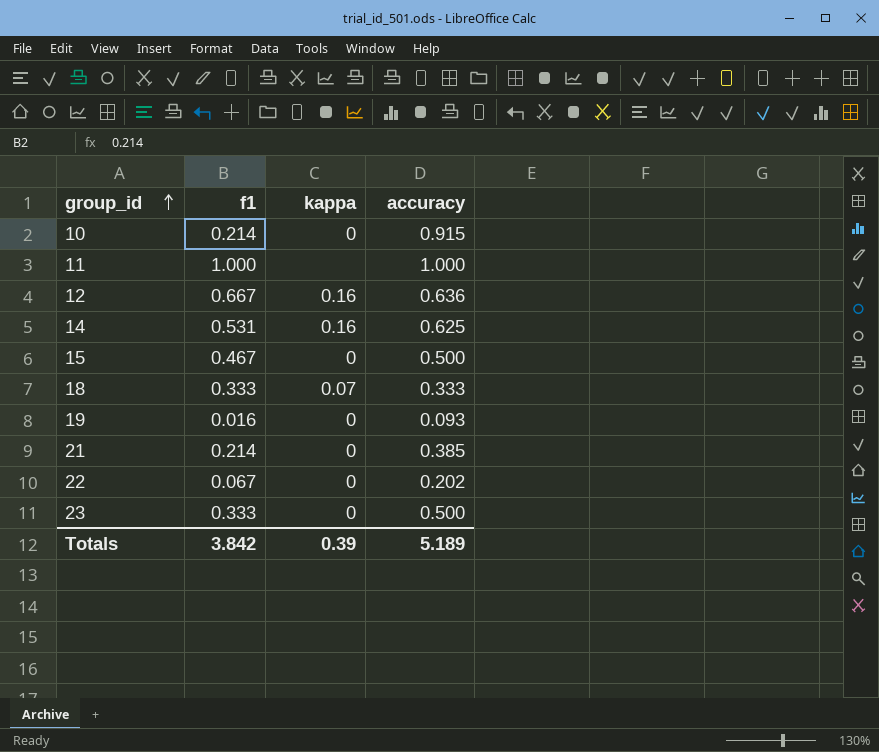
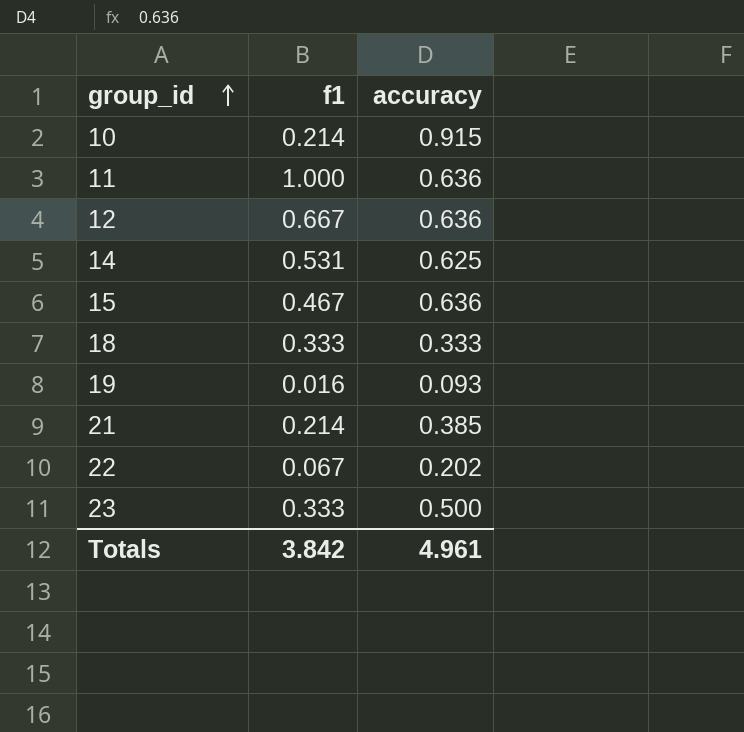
column kappa | position: 3 -> none
11 | accuracy: 1.000 -> 0.636
15 | accuracy: 0.500 -> 0.636
Totals | accuracy: 5.189 -> 4.961

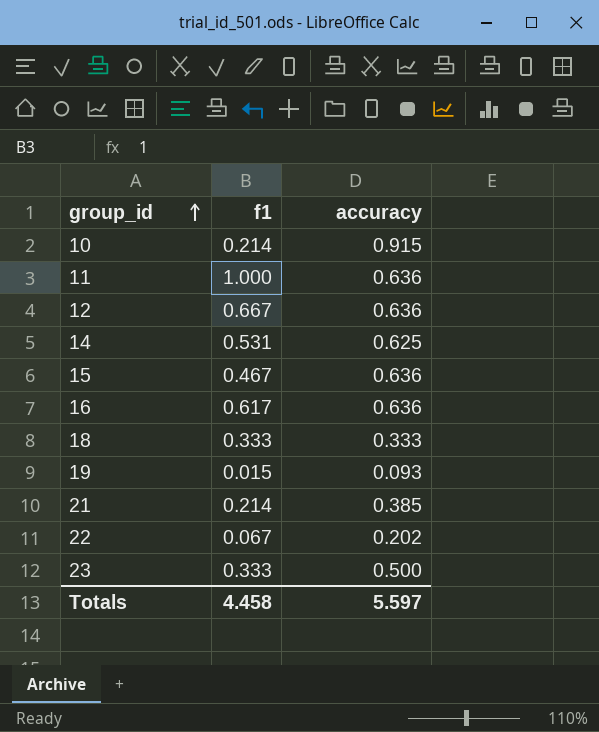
row 16: none -> 0.617 | 0.636
19 | f1: 0.016 -> 0.015
Totals | f1: 3.842 -> 4.458
Totals | accuracy: 4.961 -> 5.597

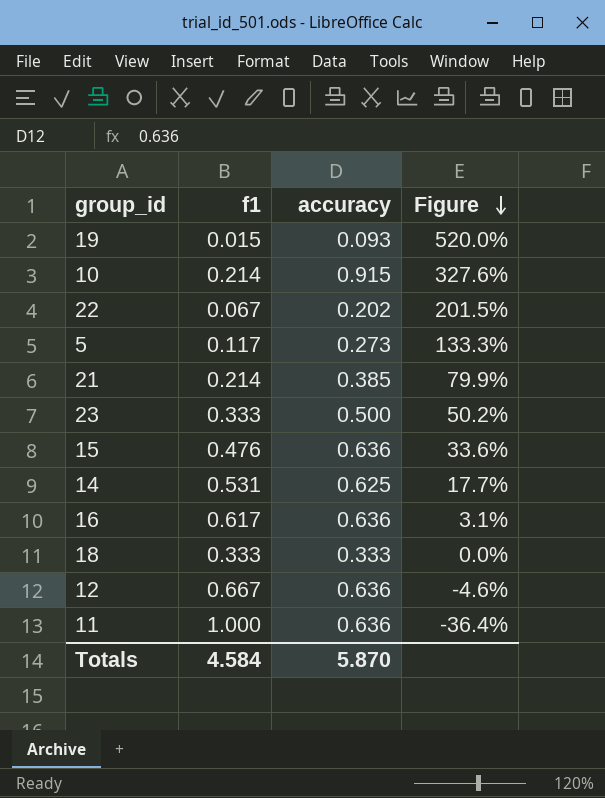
row order: group_id ascending -> Figure descending
column Figure | formula: none -> ([accuracy] - [f1]) / [f1]
row 5: none -> 0.117 | 0.273 | 133.3%
15 | f1: 0.467 -> 0.476
Totals | f1: 4.458 -> 4.584
Totals | accuracy: 5.597 -> 5.870

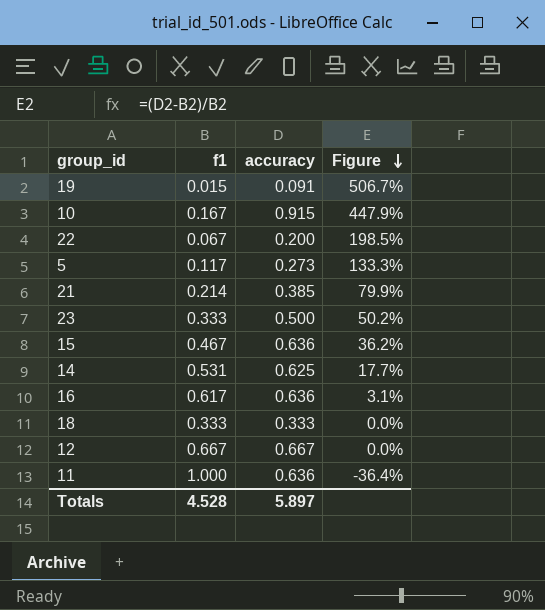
19 | accuracy: 0.093 -> 0.091
19 | Figure: 520.0% -> 506.7%
10 | f1: 0.214 -> 0.167
10 | Figure: 327.6% -> 447.9%
22 | accuracy: 0.202 -> 0.200
22 | Figure: 201.5% -> 198.5%
15 | f1: 0.476 -> 0.467
15 | Figure: 33.6% -> 36.2%
12 | accuracy: 0.636 -> 0.667
12 | Figure: -4.6% -> 0.0%
Totals | f1: 4.584 -> 4.528
Totals | accuracy: 5.870 -> 5.897

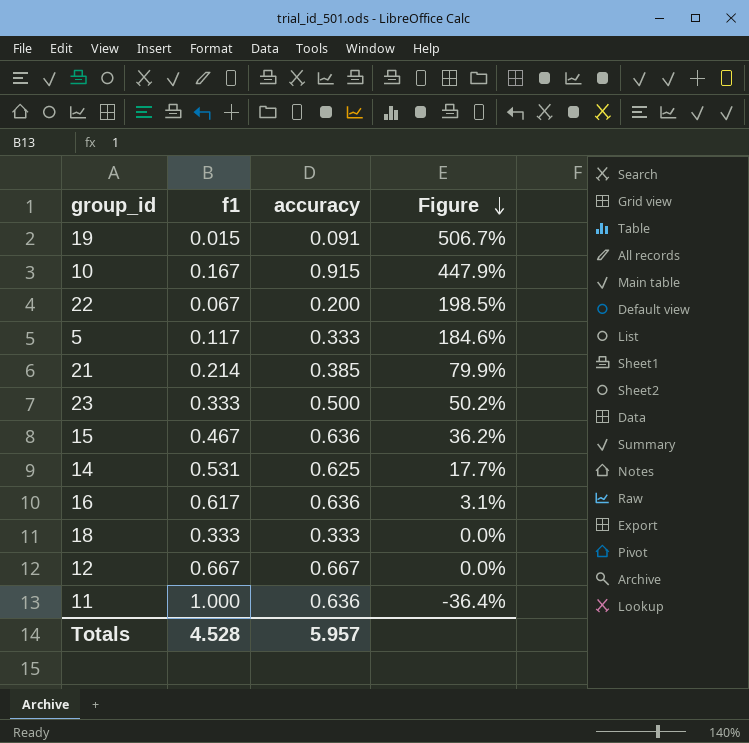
5 | accuracy: 0.273 -> 0.333
5 | Figure: 133.3% -> 184.6%
Totals | accuracy: 5.897 -> 5.957

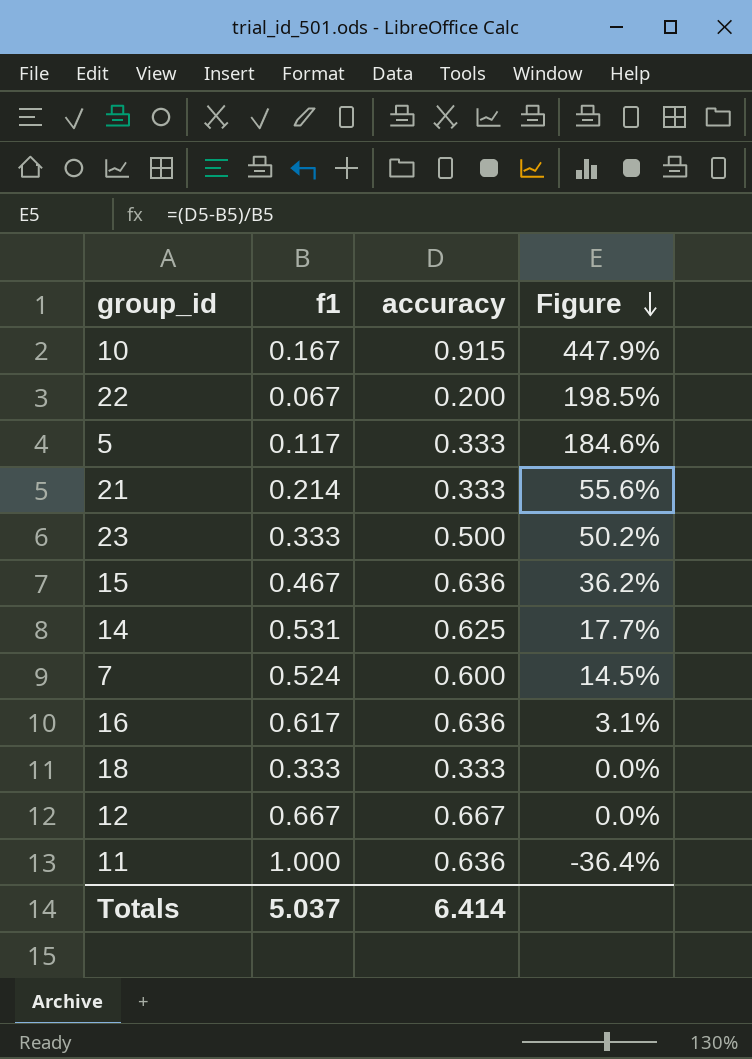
row 19: 0.015 | 0.091 | 506.7% -> none
21 | accuracy: 0.385 -> 0.333
21 | Figure: 79.9% -> 55.6%
row 7: none -> 0.524 | 0.600 | 14.5%
Totals | f1: 4.528 -> 5.037
Totals | accuracy: 5.957 -> 6.414

